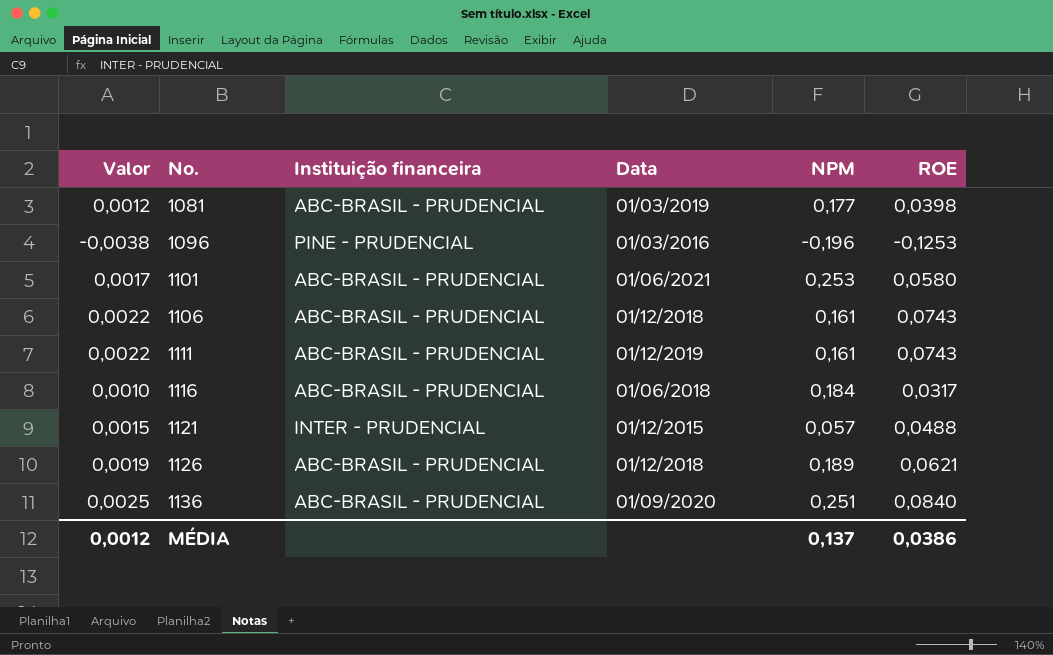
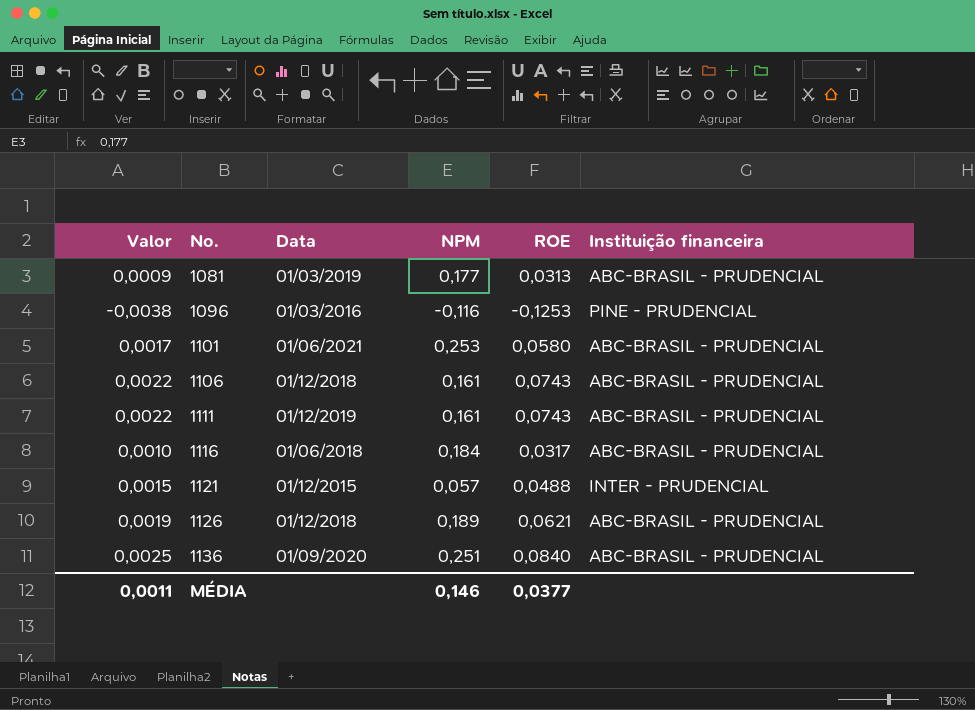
column Instituição financeira | position: 3 -> 6
1081 | Valor: 0,0012 -> 0,0009
1081 | ROE: 0,0398 -> 0,0313
1096 | NPM: -0,196 -> -0,116
MÉDIA | Valor: 0,0012 -> 0,0011
MÉDIA | NPM: 0,137 -> 0,146
MÉDIA | ROE: 0,0386 -> 0,0377

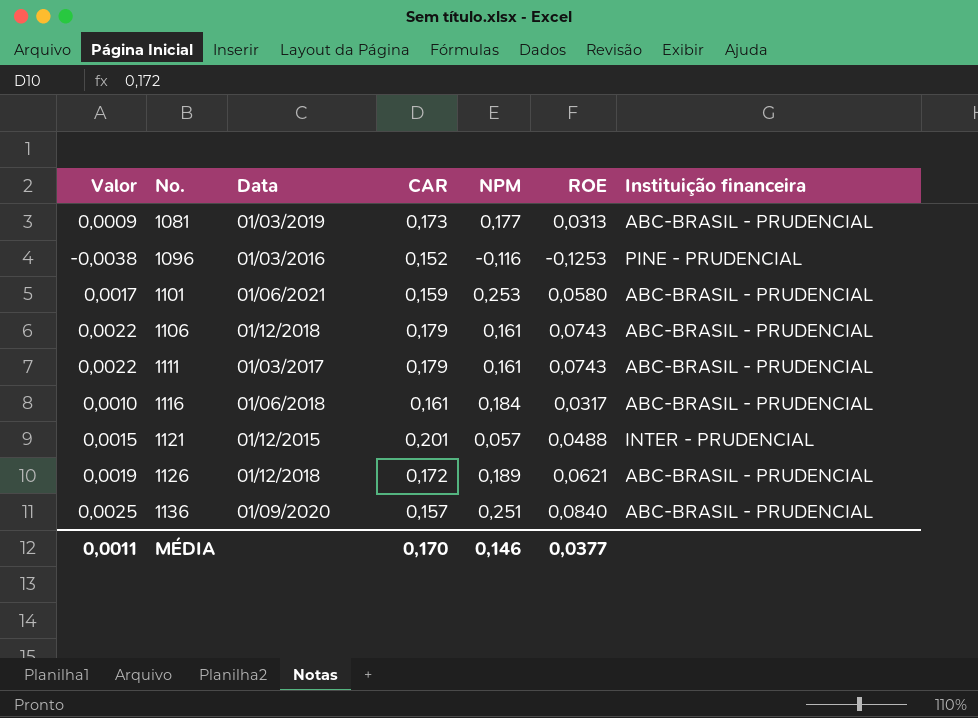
column CAR | position: none -> 4
1111 | Data: 01/12/2019 -> 01/03/2017

